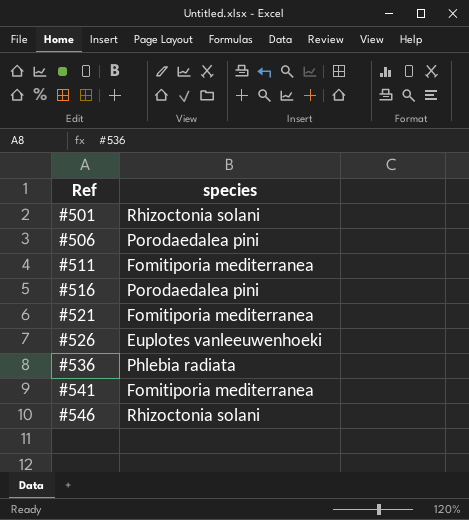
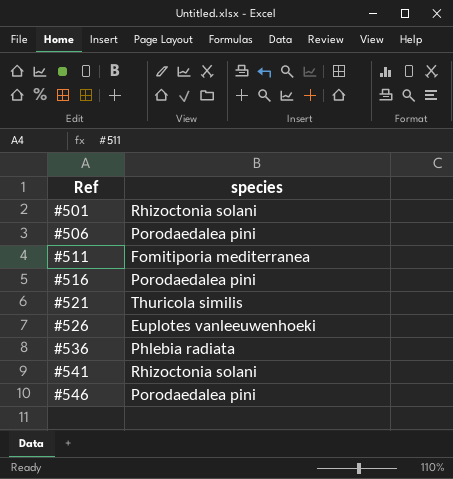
#521 | species: Fomitiporia mediterranea -> Thuricola similis
#541 | species: Fomitiporia mediterranea -> Rhizoctonia solani
#546 | species: Rhizoctonia solani -> Porodaedalea pini

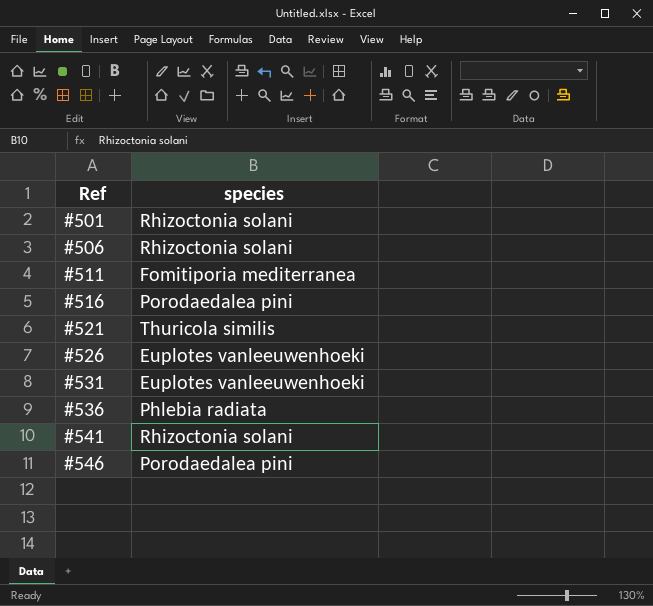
#506 | species: Porodaedalea pini -> Rhizoctonia solani
row #531: none -> Euplotes vanleeuwenhoeki

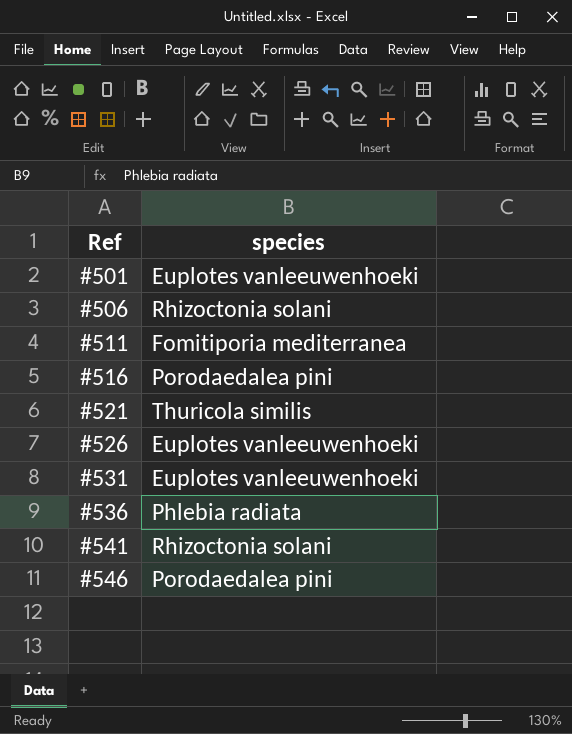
#501 | species: Rhizoctonia solani -> Euplotes vanleeuwenhoeki

